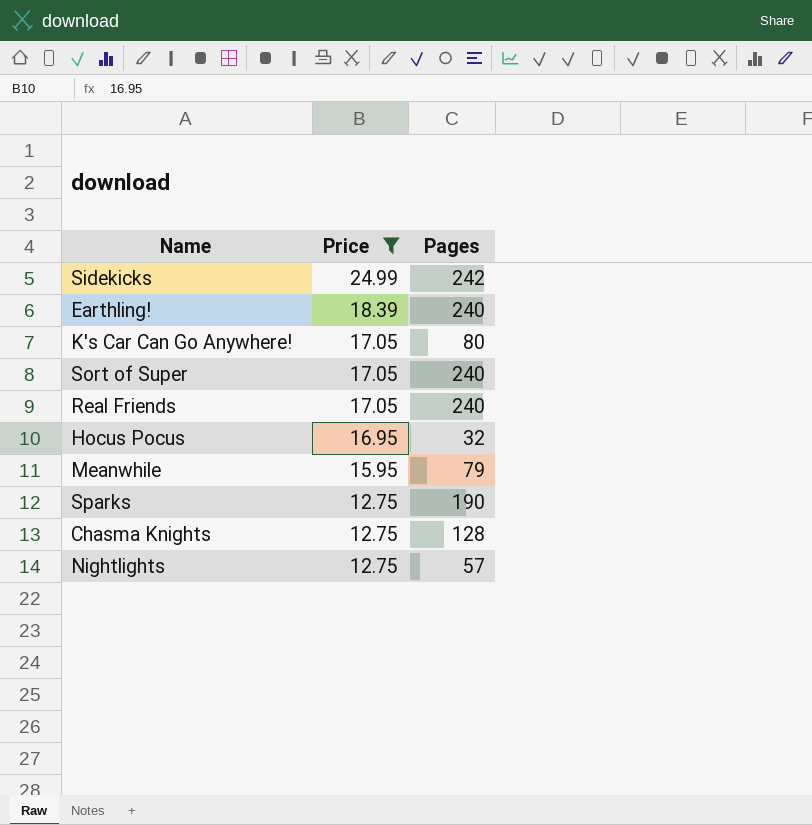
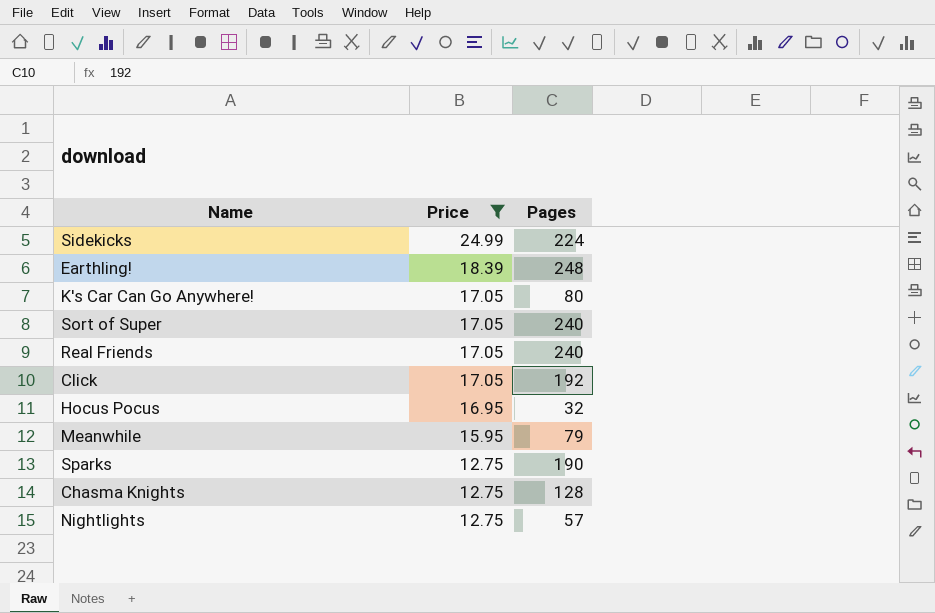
Sidekicks | Pages: 242 -> 224
Earthling! | Pages: 240 -> 248
row Click: none -> 17.05 | 192

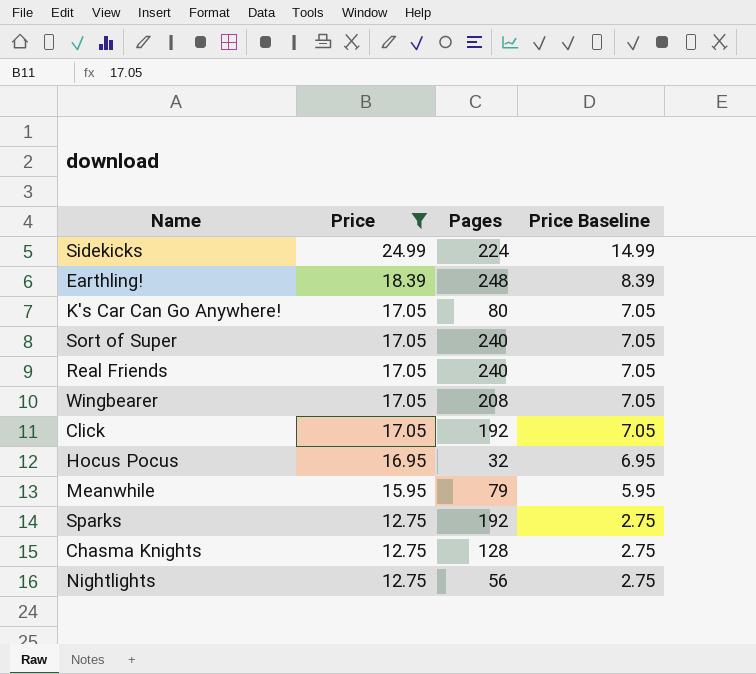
column Price Baseline | formula: none -> [Price] - 10
row Wingbearer: none -> 17.05 | 208 | 7.05
Sparks | Pages: 190 -> 192
Nightlights | Pages: 57 -> 56

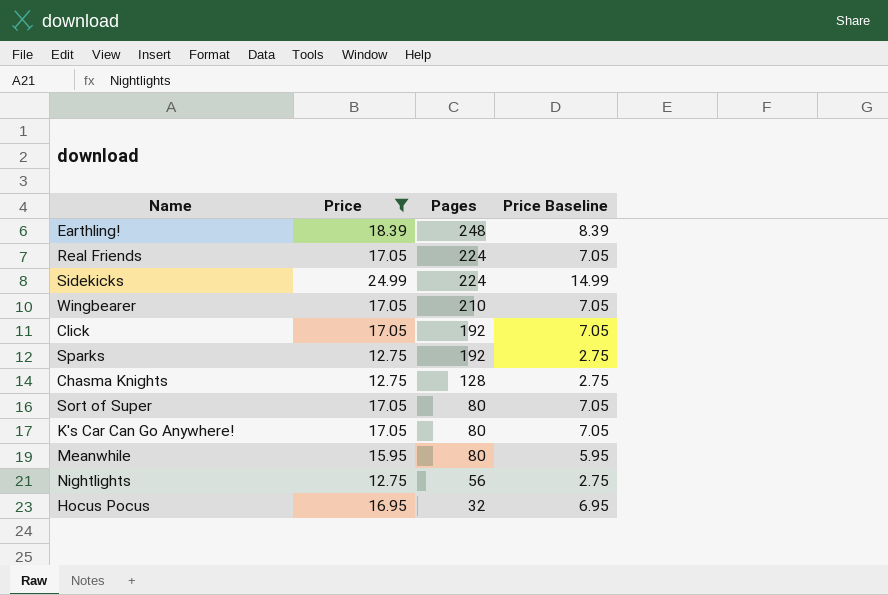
row order: Price descending -> Pages descending
Real Friends | Pages: 240 -> 224
Wingbearer | Pages: 208 -> 210
Sort of Super | Pages: 240 -> 80
Meanwhile | Pages: 79 -> 80

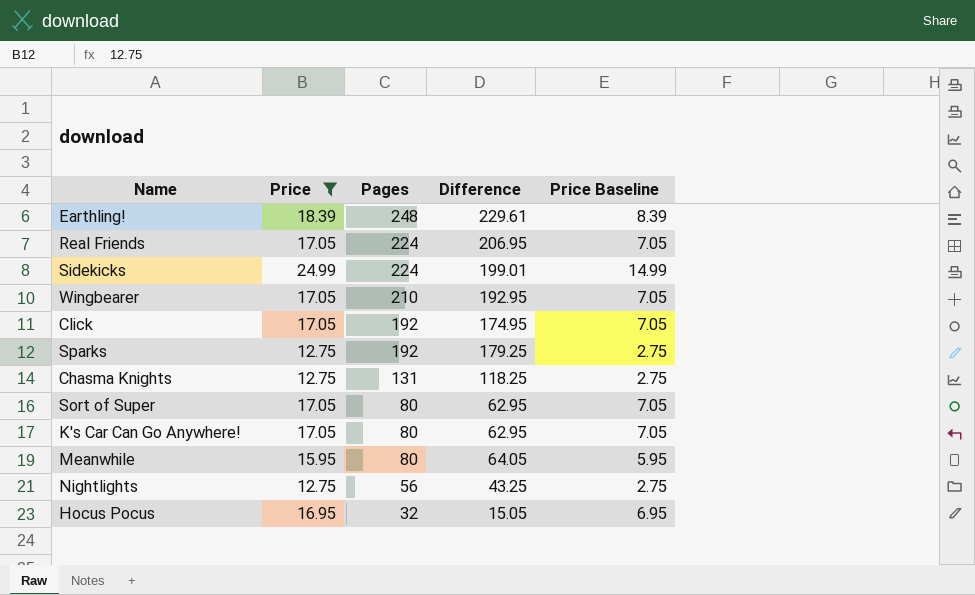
column Difference | formula: none -> [Pages] - [Price]
Chasma Knights | Pages: 128 -> 131

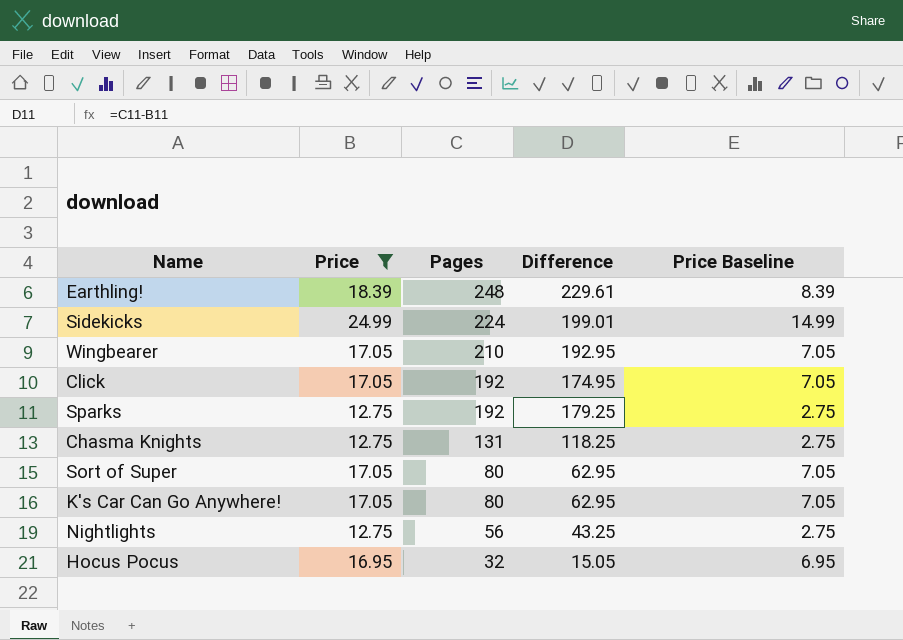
row Real Friends: 17.05 | 224 | 206.95 | 7.05 -> none
row Meanwhile: 15.95 | 80 | 64.05 | 5.95 -> none

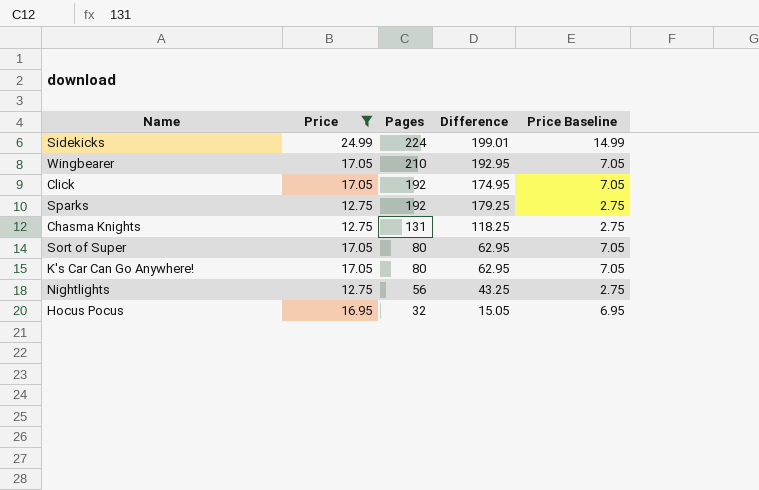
row Earthling!: 18.39 | 248 | 229.61 | 8.39 -> none

